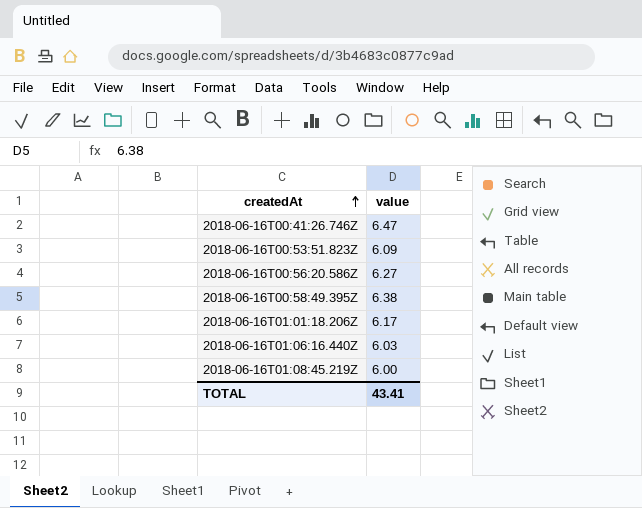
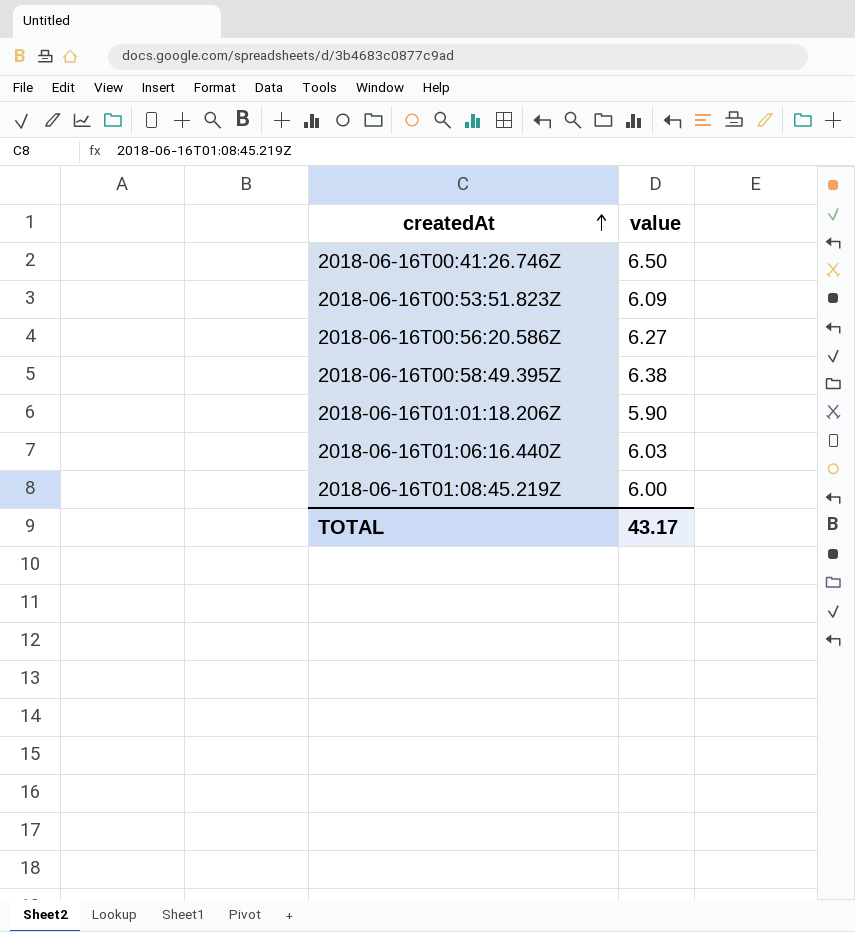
2018-06-16T00:41:26.746Z | value: 6.47 -> 6.50
2018-06-16T01:01:18.206Z | value: 6.17 -> 5.90
TOTAL | value: 43.41 -> 43.17

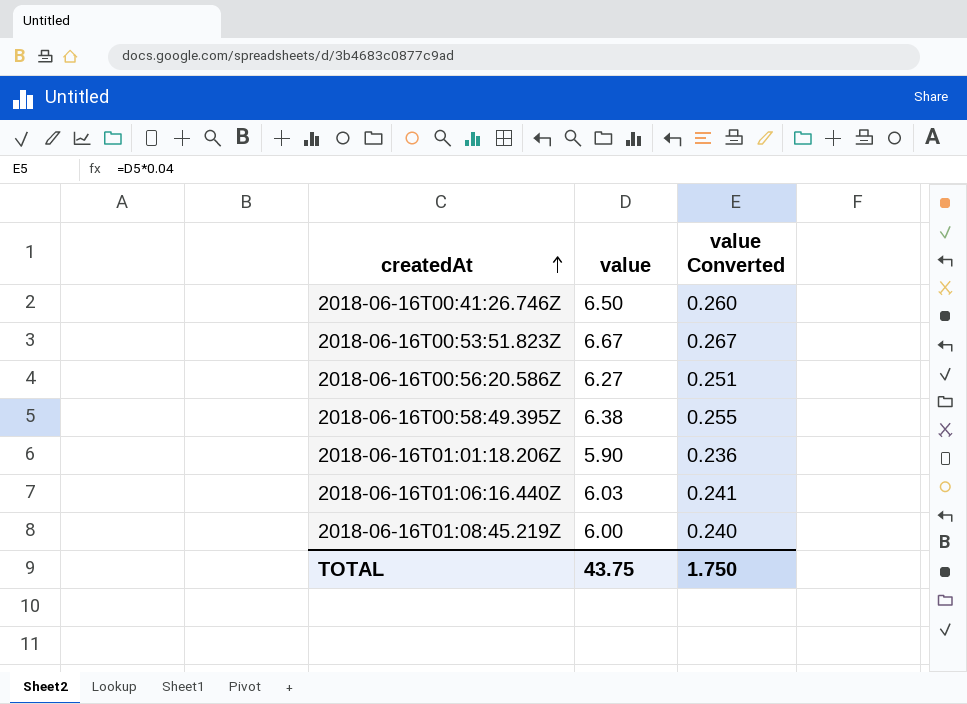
column value Converted | formula: none -> [value] * 0.04
2018-06-16T00:53:51.823Z | value: 6.09 -> 6.67
TOTAL | value: 43.17 -> 43.75

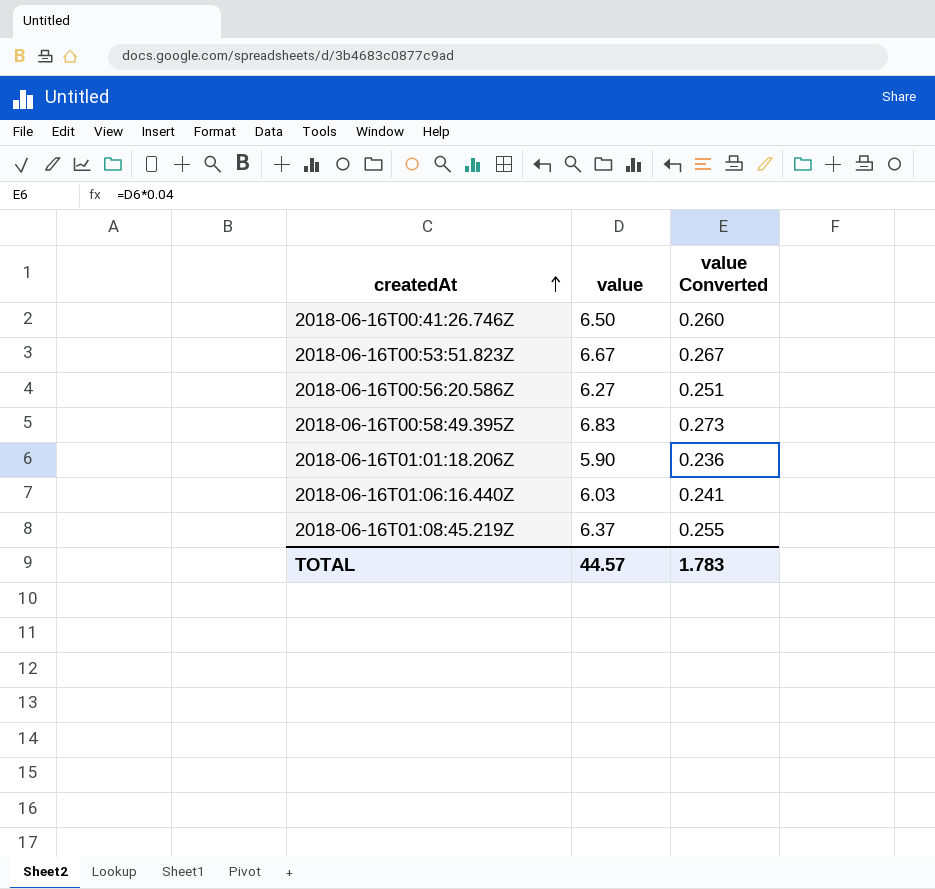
2018-06-16T00:58:49.395Z | value: 6.38 -> 6.83
2018-06-16T00:58:49.395Z | value Converted: 0.255 -> 0.273
2018-06-16T01:08:45.219Z | value: 6.00 -> 6.37
2018-06-16T01:08:45.219Z | value Converted: 0.240 -> 0.255
TOTAL | value: 43.75 -> 44.57
TOTAL | value Converted: 1.750 -> 1.783

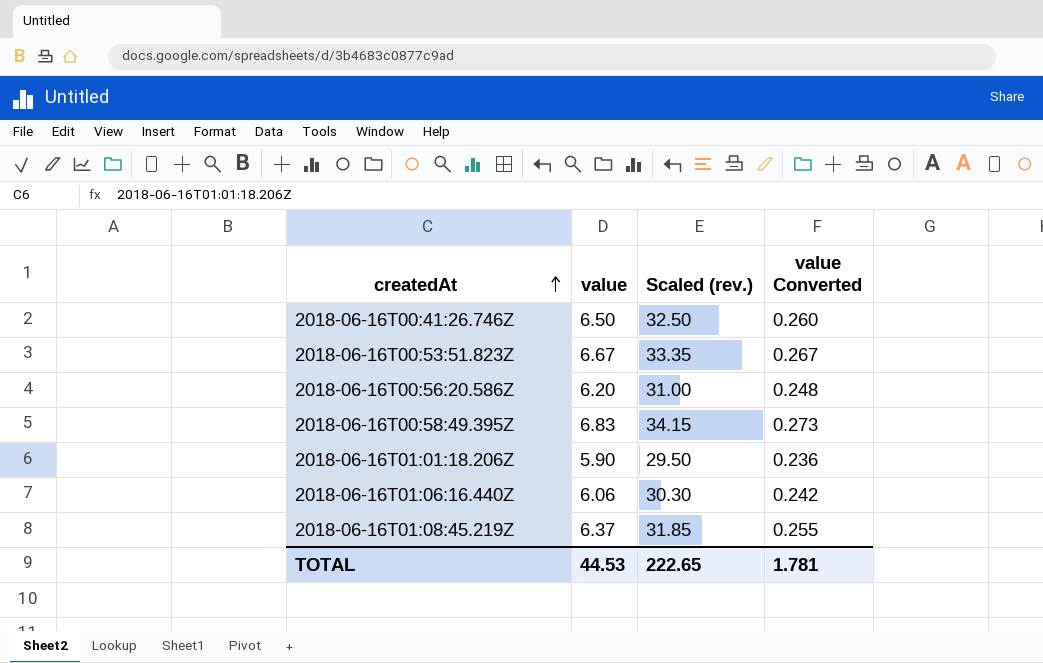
column Scaled (rev.) | formula: none -> [value] * 5
2018-06-16T00:56:20.586Z | value: 6.27 -> 6.20
2018-06-16T00:56:20.586Z | value Converted: 0.251 -> 0.248
2018-06-16T01:06:16.440Z | value: 6.03 -> 6.06
2018-06-16T01:06:16.440Z | value Converted: 0.241 -> 0.242
TOTAL | value: 44.57 -> 44.53
TOTAL | value Converted: 1.783 -> 1.781

